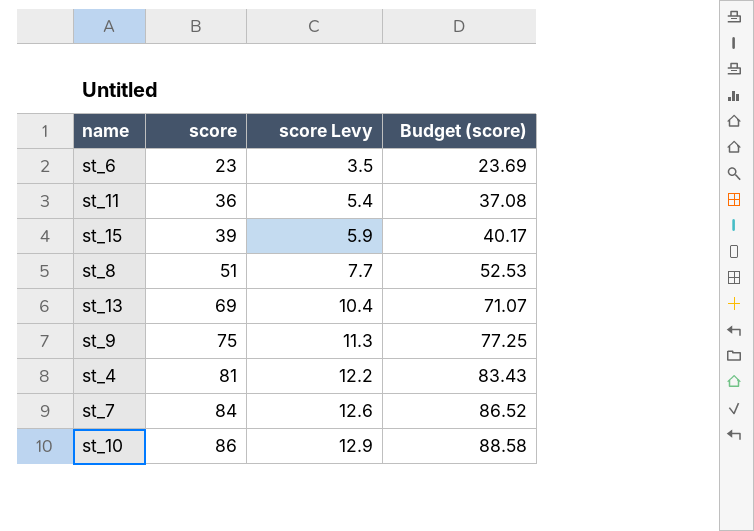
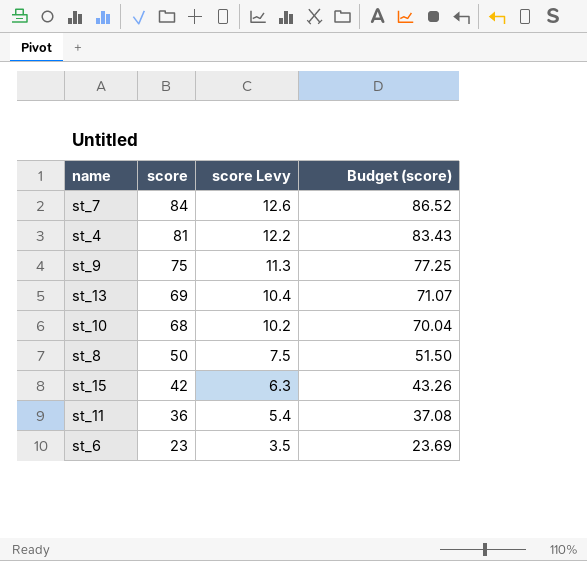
row order: score ascending -> score descending
st_10 | score: 86 -> 68
st_10 | score Levy: 12.9 -> 10.2
st_10 | Budget (score): 88.58 -> 70.04
st_8 | score: 51 -> 50
st_8 | score Levy: 7.7 -> 7.5
st_8 | Budget (score): 52.53 -> 51.50
st_15 | score: 39 -> 42
st_15 | score Levy: 5.9 -> 6.3
st_15 | Budget (score): 40.17 -> 43.26

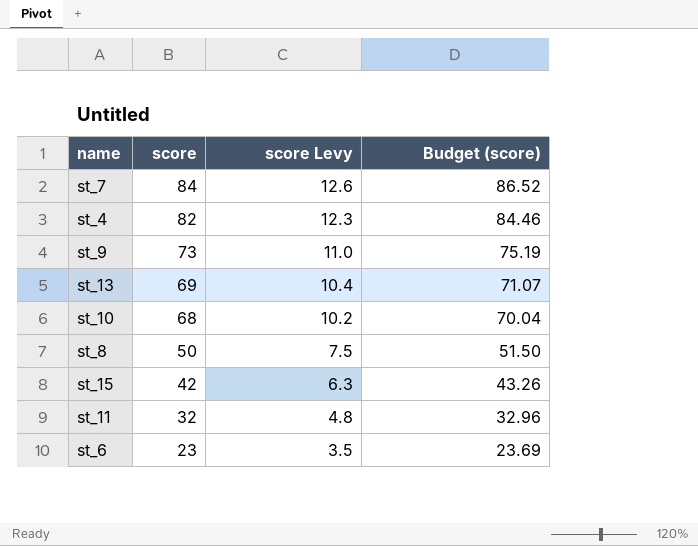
st_4 | score: 81 -> 82
st_4 | score Levy: 12.2 -> 12.3
st_4 | Budget (score): 83.43 -> 84.46
st_9 | score: 75 -> 73
st_9 | score Levy: 11.3 -> 11.0
st_9 | Budget (score): 77.25 -> 75.19
st_11 | score: 36 -> 32
st_11 | score Levy: 5.4 -> 4.8
st_11 | Budget (score): 37.08 -> 32.96

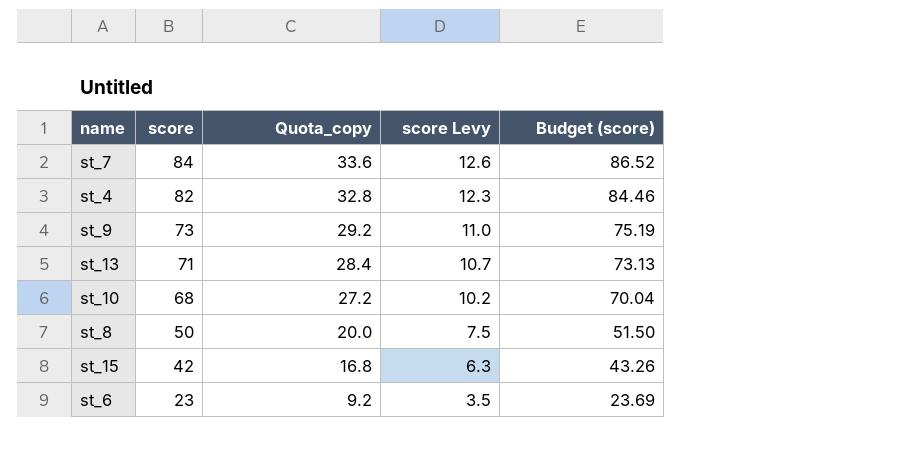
column Quota_copy | formula: none -> [score] * 0.4
row st_11: 32 | 4.8 | 32.96 -> none
st_13 | score: 69 -> 71
st_13 | score Levy: 10.4 -> 10.7
st_13 | Budget (score): 71.07 -> 73.13

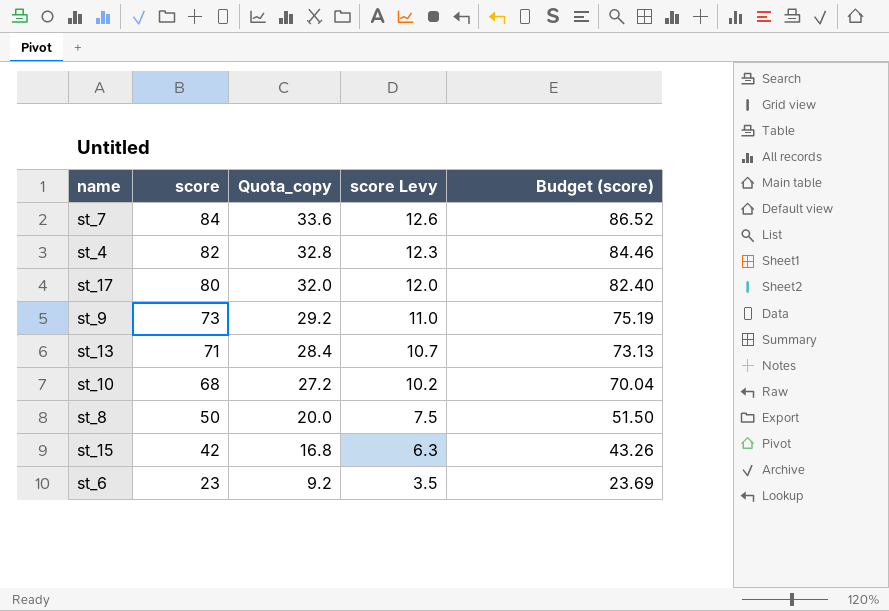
row st_17: none -> 80 | 32.0 | 12.0 | 82.40

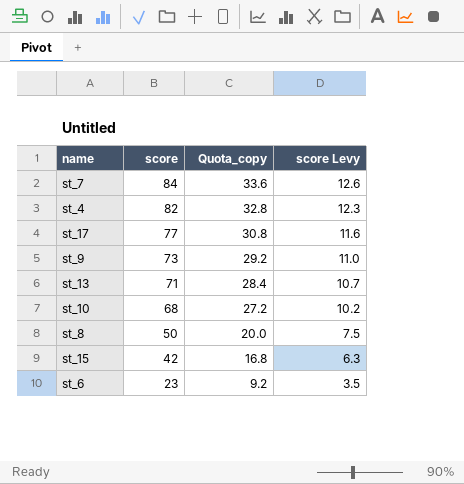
column Budget (score) | formula: [score] * 1.03 -> none
st_17 | score: 80 -> 77
st_17 | Quota_copy: 32.0 -> 30.8
st_17 | score Levy: 12.0 -> 11.6

